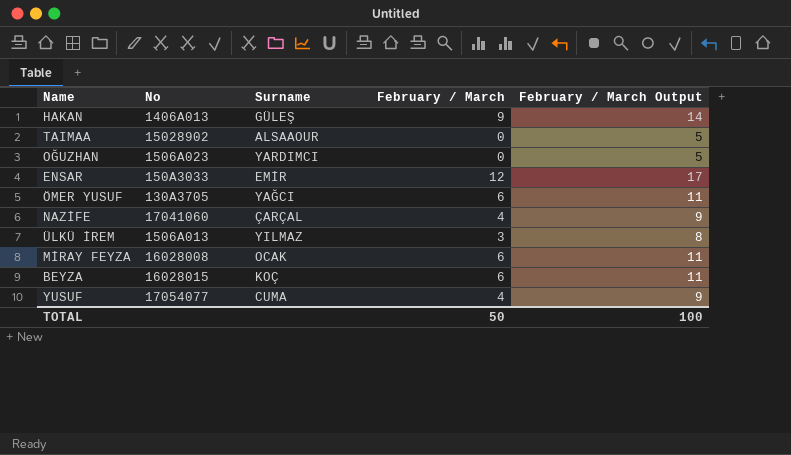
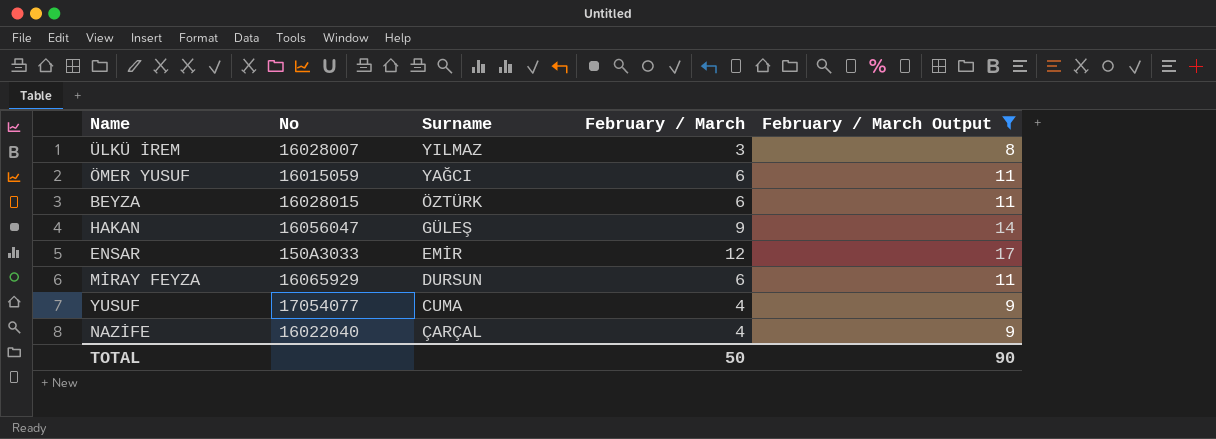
filter: none -> February / March Output != 5
row order: none -> Surname descending
ÜLKÜ İREM | No: 1506A013 -> 16028007
ÖMER YUSUF | No: 130A3705 -> 16015059
BEYZA | Surname: KOÇ -> ÖZTÜRK
HAKAN | No: 1406A013 -> 16056047
MİRAY FEYZA | No: 16028008 -> 16065929
MİRAY FEYZA | Surname: OCAK -> DURSUN
NAZİFE | No: 17041060 -> 16022040
TOTAL | February / March Output: 100 -> 90

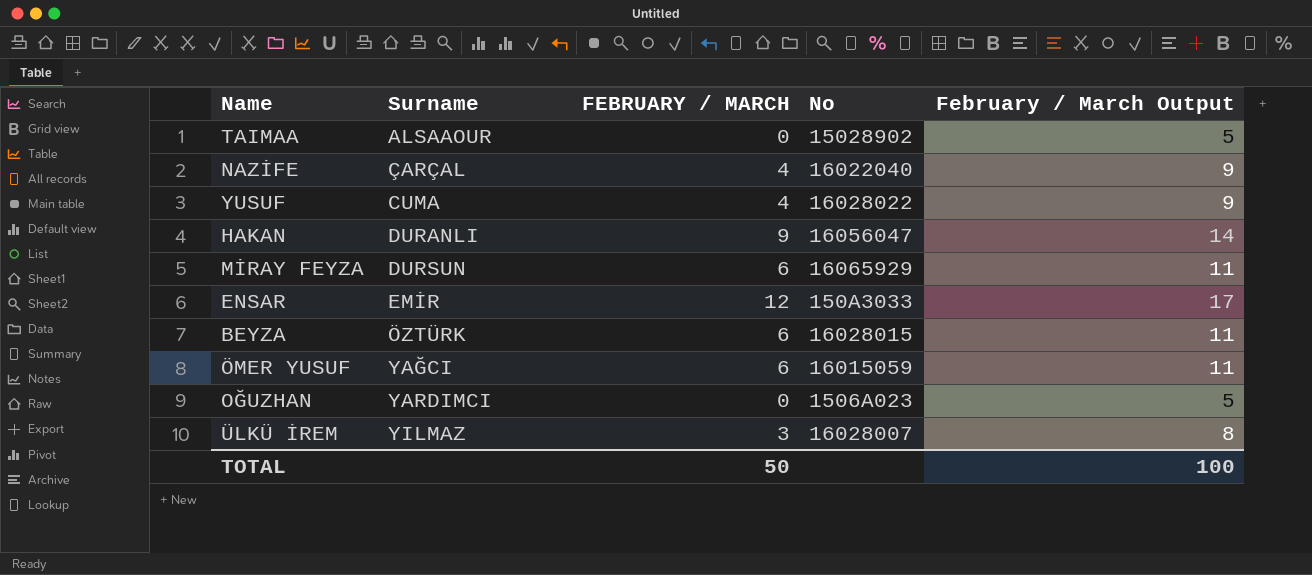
filter: February / March Output != 5 -> none
row order: Surname descending -> Surname ascending
column name: February / March -> FEBRUARY / MARCH
column No | position: 2 -> 4
YUSUF | No: 17054077 -> 16028022
HAKAN | Surname: GÜLEŞ -> DURANLI
TOTAL | February / March Output: 90 -> 100

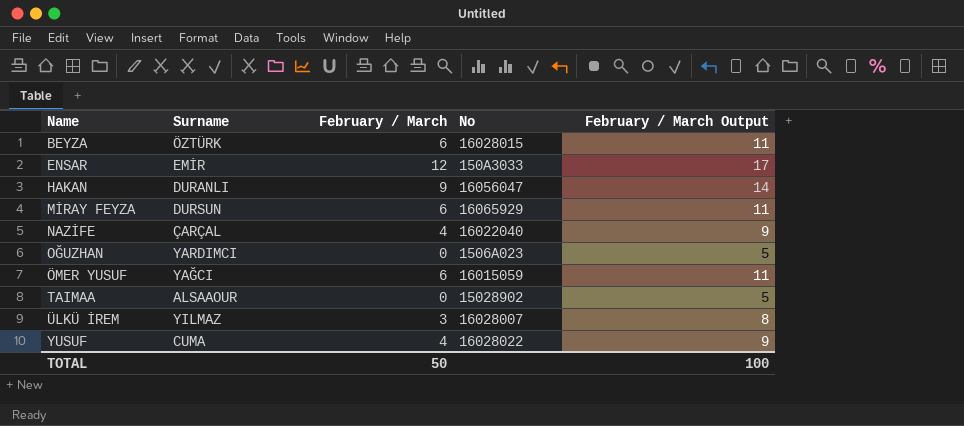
row order: Surname ascending -> Name ascending
column name: FEBRUARY / MARCH -> February / March

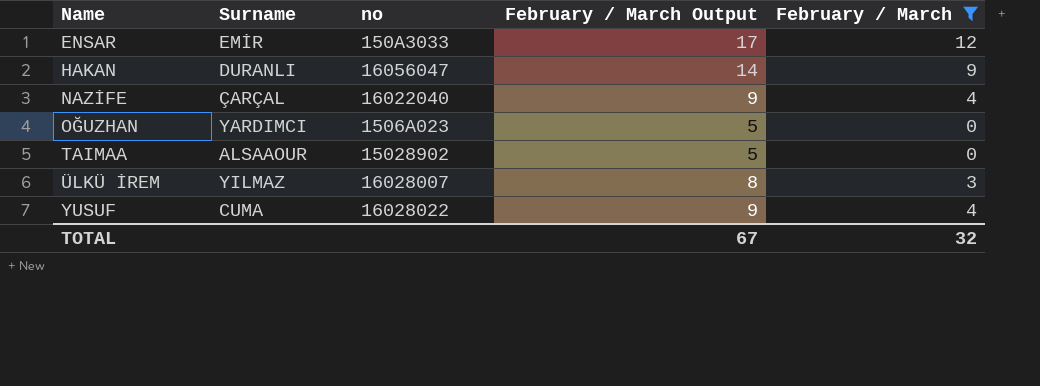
filter: none -> February / March != 6
column name: No -> no
column February / March | position: 3 -> 5
TOTAL | February / March Output: 100 -> 67
TOTAL | February / March: 50 -> 32

